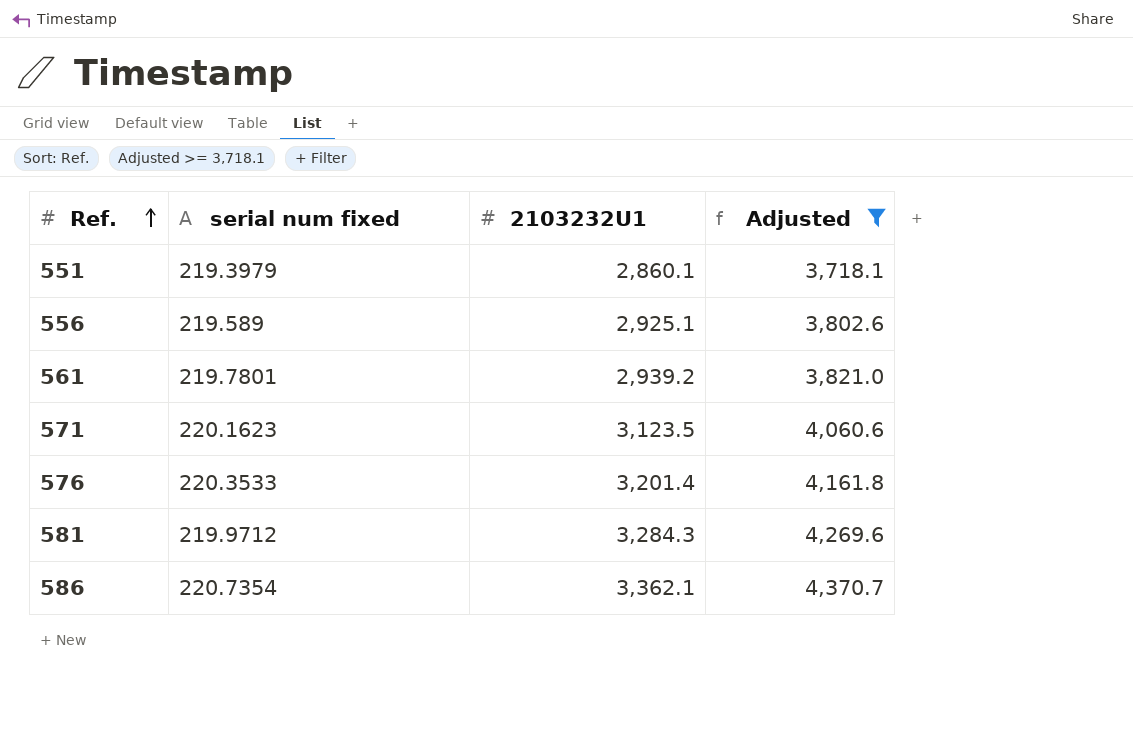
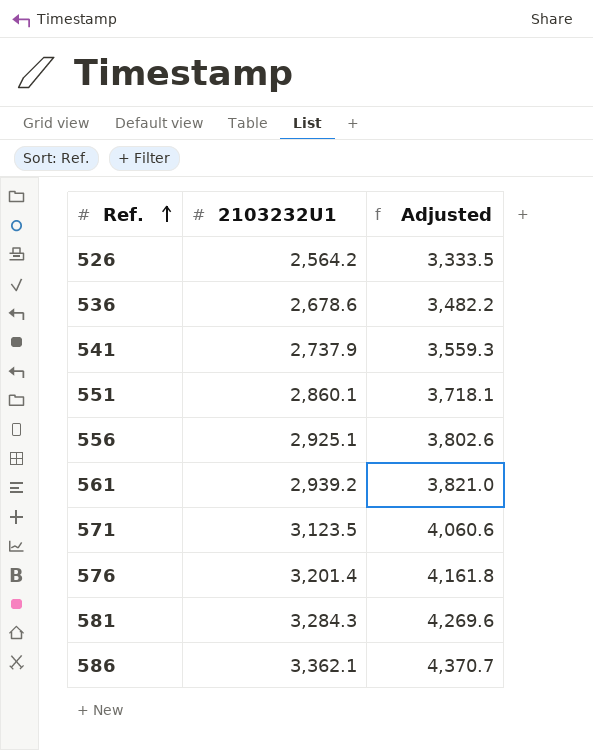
filter: Adjusted >= 3,718.1 -> none
column serial num fixed | position: 2 -> none

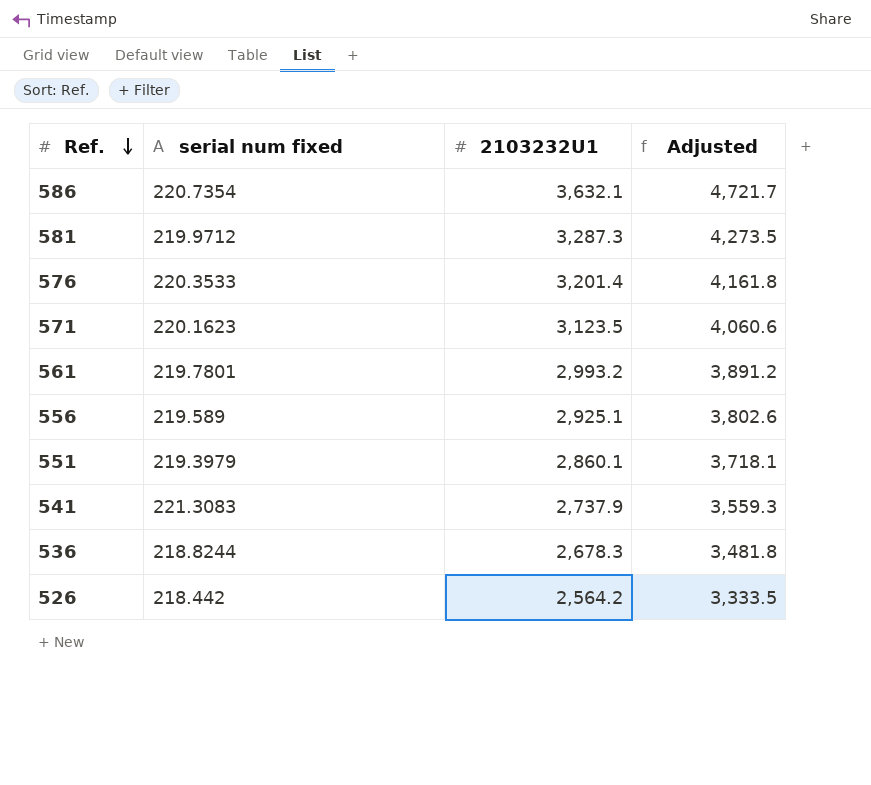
row order: Ref. ascending -> Ref. descending
column serial num fixed | position: none -> 2
586 | 2103232U1: 3,362.1 -> 3,632.1
586 | Adjusted: 4,370.7 -> 4,721.7
581 | 2103232U1: 3,284.3 -> 3,287.3
581 | Adjusted: 4,269.6 -> 4,273.5
561 | 2103232U1: 2,939.2 -> 2,993.2
561 | Adjusted: 3,821.0 -> 3,891.2
536 | 2103232U1: 2,678.6 -> 2,678.3
536 | Adjusted: 3,482.2 -> 3,481.8

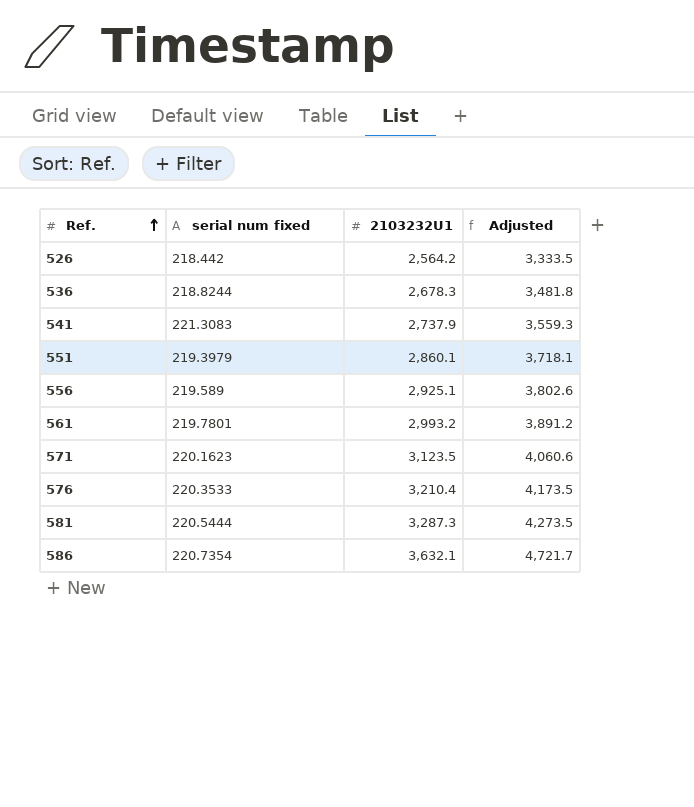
row order: Ref. descending -> Ref. ascending
576 | 2103232U1: 3,201.4 -> 3,210.4
576 | Adjusted: 4,161.8 -> 4,173.5
581 | serial num fixed: 219.9712 -> 220.5444

